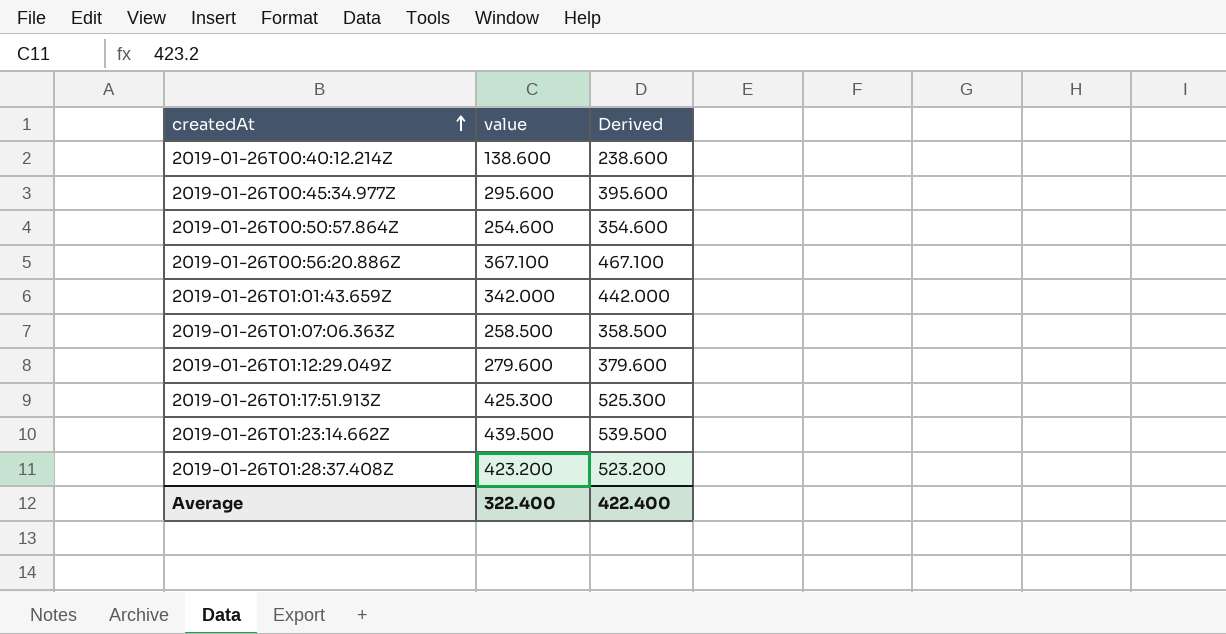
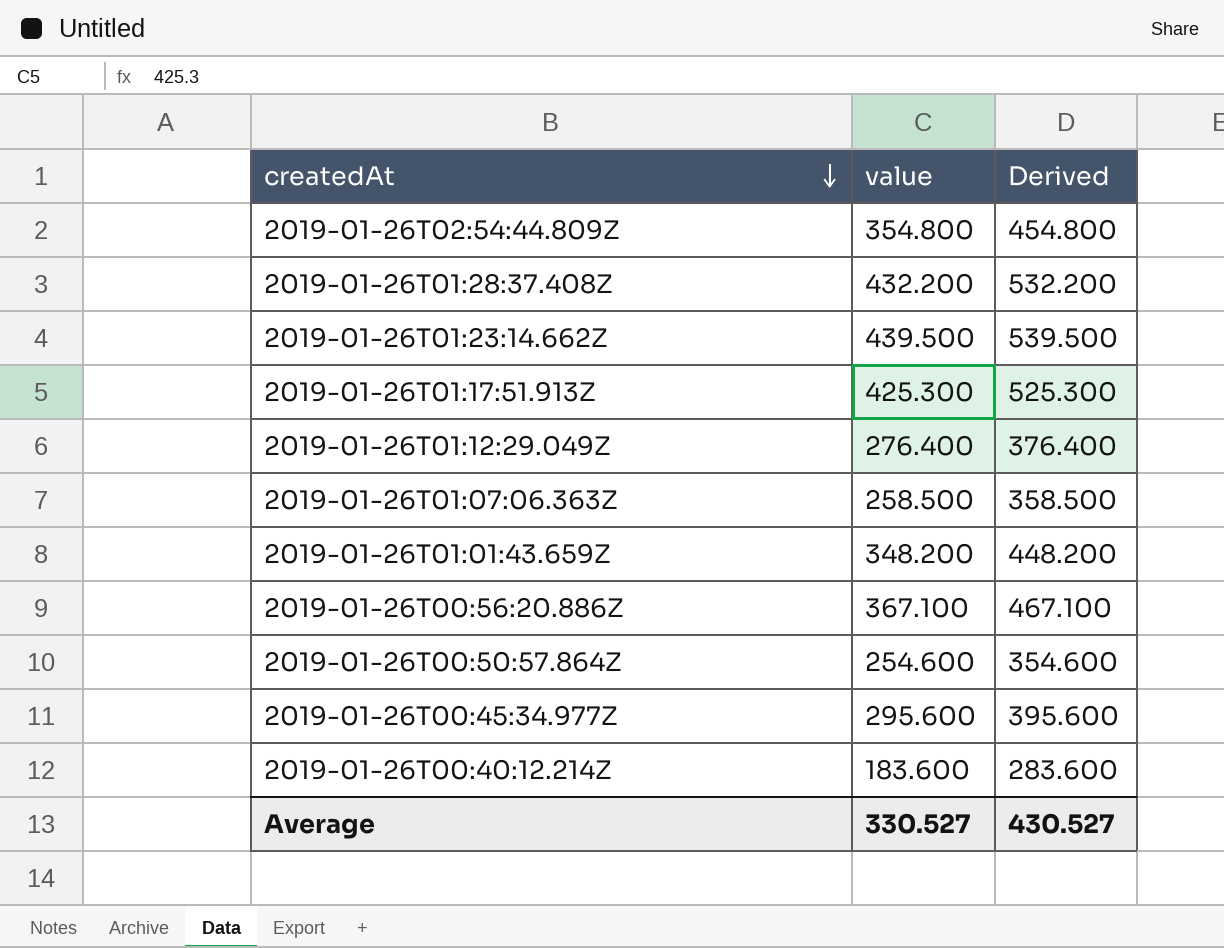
row order: createdAt ascending -> createdAt descending
row 2019-01-26T02:54:44.809Z: none -> 354.800 | 454.800
2019-01-26T01:28:37.408Z | value: 423.200 -> 432.200
2019-01-26T01:28:37.408Z | Derived: 523.200 -> 532.200
2019-01-26T01:12:29.049Z | value: 279.600 -> 276.400
2019-01-26T01:12:29.049Z | Derived: 379.600 -> 376.400
2019-01-26T01:01:43.659Z | value: 342.000 -> 348.200
2019-01-26T01:01:43.659Z | Derived: 442.000 -> 448.200
2019-01-26T00:40:12.214Z | value: 138.600 -> 183.600
2019-01-26T00:40:12.214Z | Derived: 238.600 -> 283.600
Average | value: 322.400 -> 330.527
Average | Derived: 422.400 -> 430.527

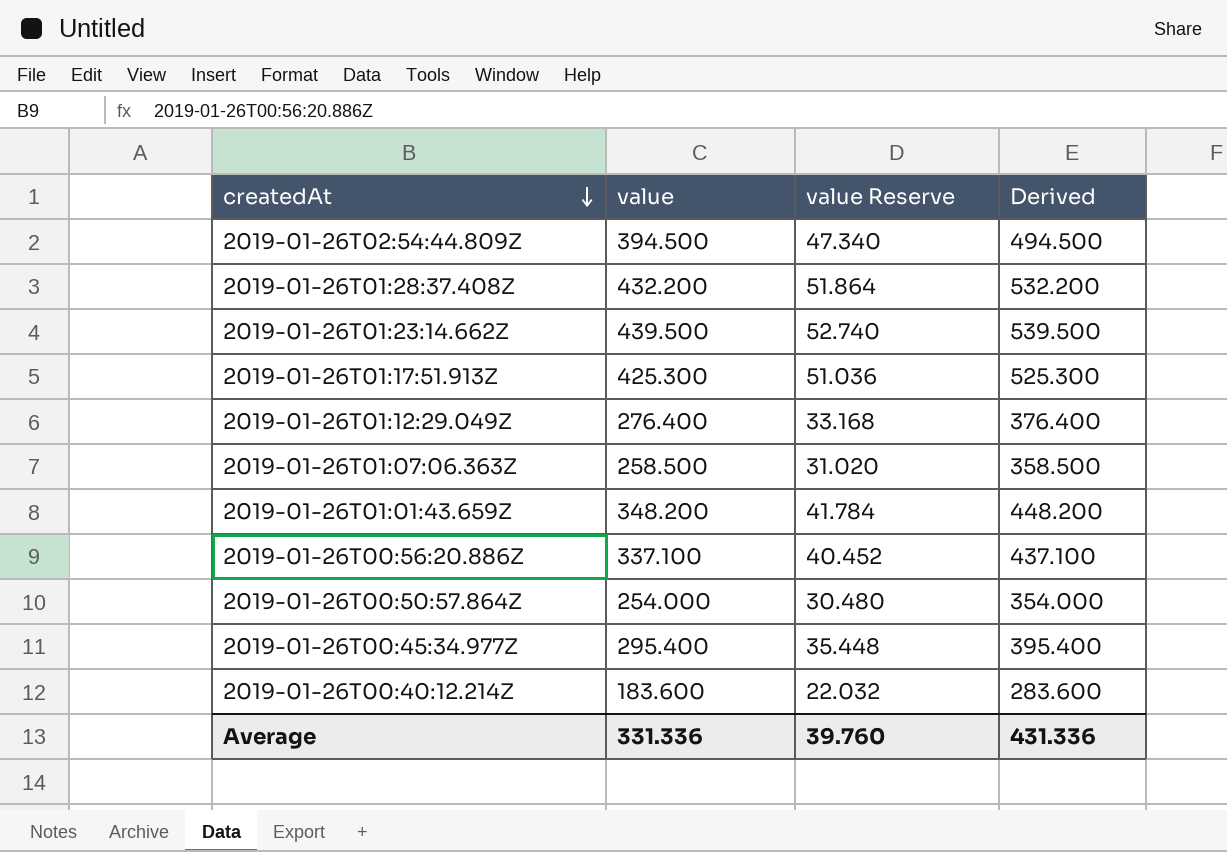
column value Reserve | formula: none -> [value] * 0.12
2019-01-26T02:54:44.809Z | value: 354.800 -> 394.500
2019-01-26T02:54:44.809Z | Derived: 454.800 -> 494.500
2019-01-26T00:56:20.886Z | value: 367.100 -> 337.100
2019-01-26T00:56:20.886Z | Derived: 467.100 -> 437.100
2019-01-26T00:50:57.864Z | value: 254.600 -> 254.000
2019-01-26T00:50:57.864Z | Derived: 354.600 -> 354.000
2019-01-26T00:45:34.977Z | value: 295.600 -> 295.400
2019-01-26T00:45:34.977Z | Derived: 395.600 -> 395.400
Average | value: 330.527 -> 331.336
Average | Derived: 430.527 -> 431.336

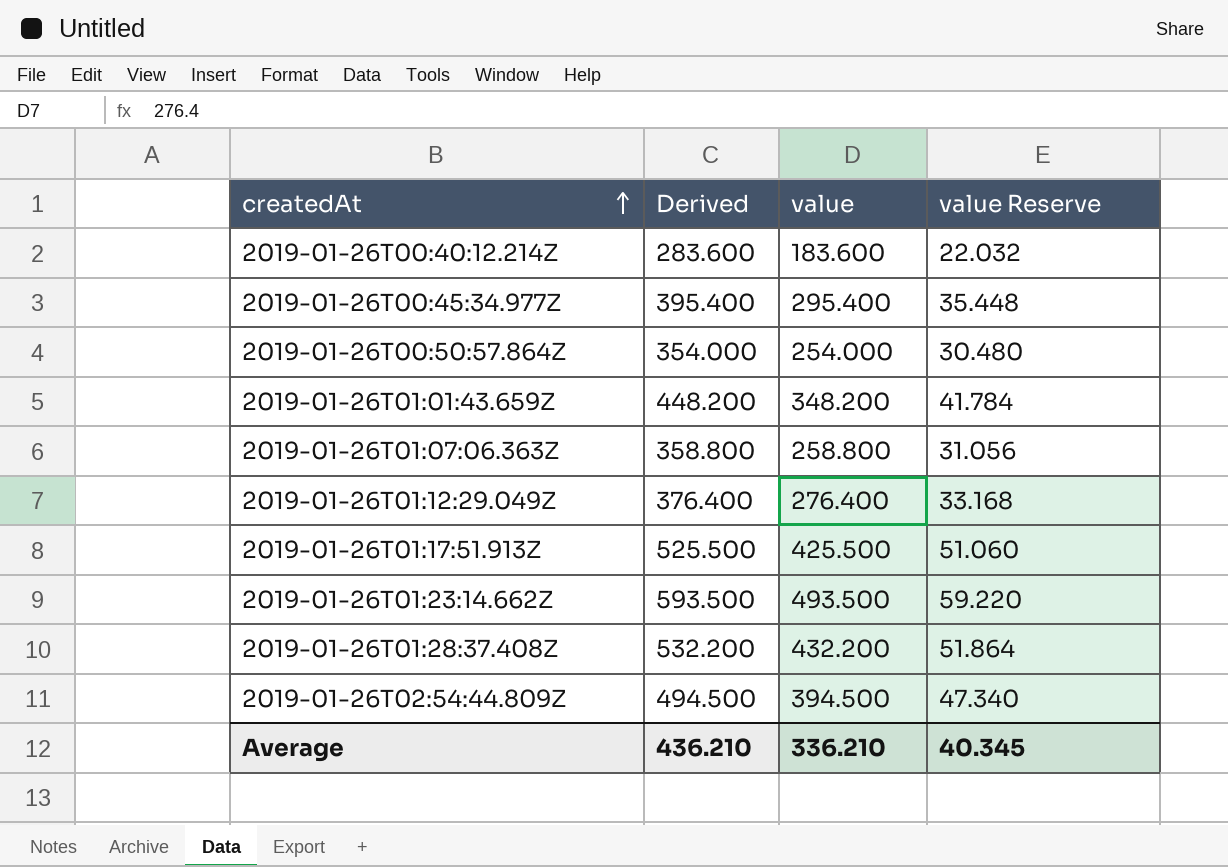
row order: createdAt descending -> createdAt ascending
column Derived | position: 4 -> 2
row 2019-01-26T00:56:20.886Z: 337.100 | 40.452 | 437.100 -> none
2019-01-26T01:07:06.363Z | Derived: 358.500 -> 358.800
2019-01-26T01:07:06.363Z | value: 258.500 -> 258.800
2019-01-26T01:07:06.363Z | value Reserve: 31.020 -> 31.056
2019-01-26T01:17:51.913Z | Derived: 525.300 -> 525.500
2019-01-26T01:17:51.913Z | value: 425.300 -> 425.500
2019-01-26T01:17:51.913Z | value Reserve: 51.036 -> 51.060
2019-01-26T01:23:14.662Z | Derived: 539.500 -> 593.500
2019-01-26T01:23:14.662Z | value: 439.500 -> 493.500
2019-01-26T01:23:14.662Z | value Reserve: 52.740 -> 59.220
Average | Derived: 431.336 -> 436.210
Average | value: 331.336 -> 336.210
Average | value Reserve: 39.760 -> 40.345

